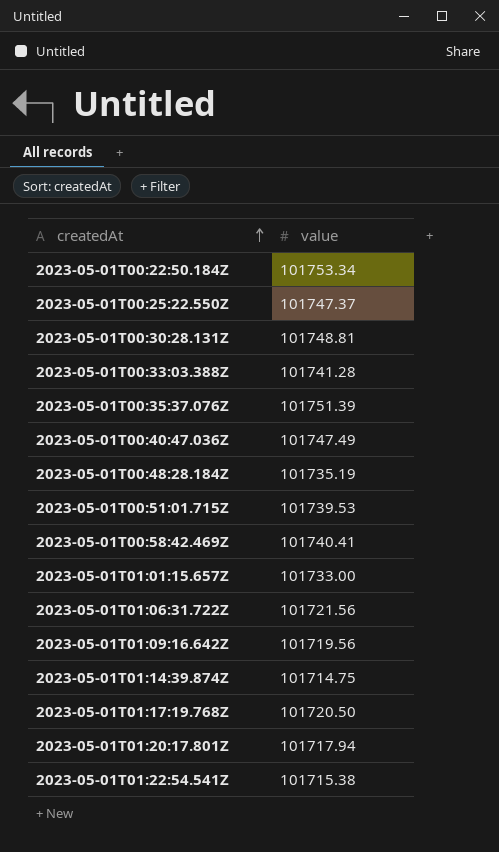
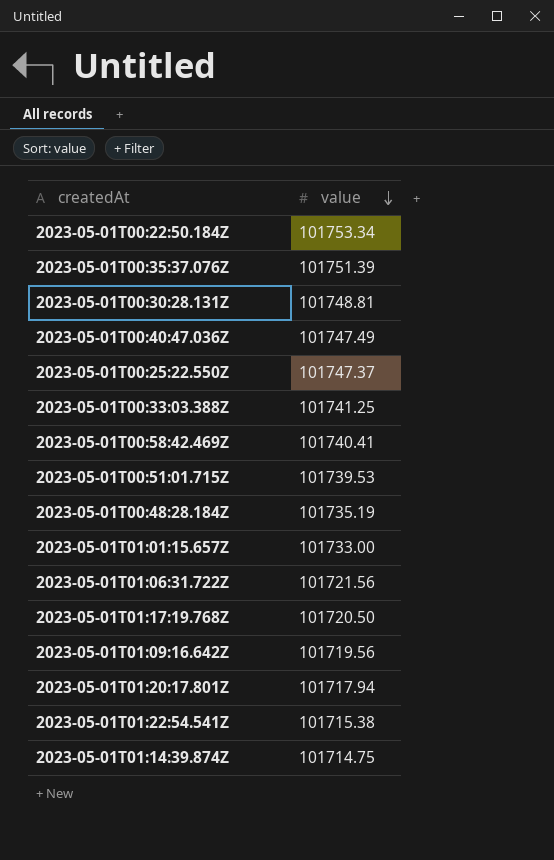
row order: createdAt ascending -> value descending
2023-05-01T00:33:03.388Z | value: 101741.28 -> 101741.25

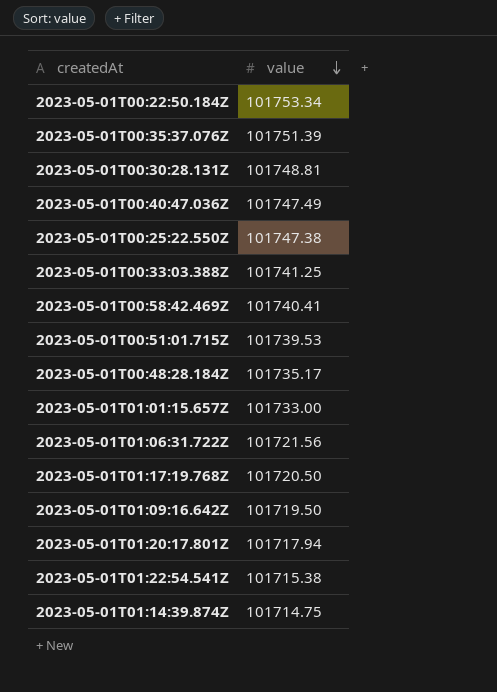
2023-05-01T00:25:22.550Z | value: 101747.37 -> 101747.38
2023-05-01T00:48:28.184Z | value: 101735.19 -> 101735.17
2023-05-01T01:09:16.642Z | value: 101719.56 -> 101719.50

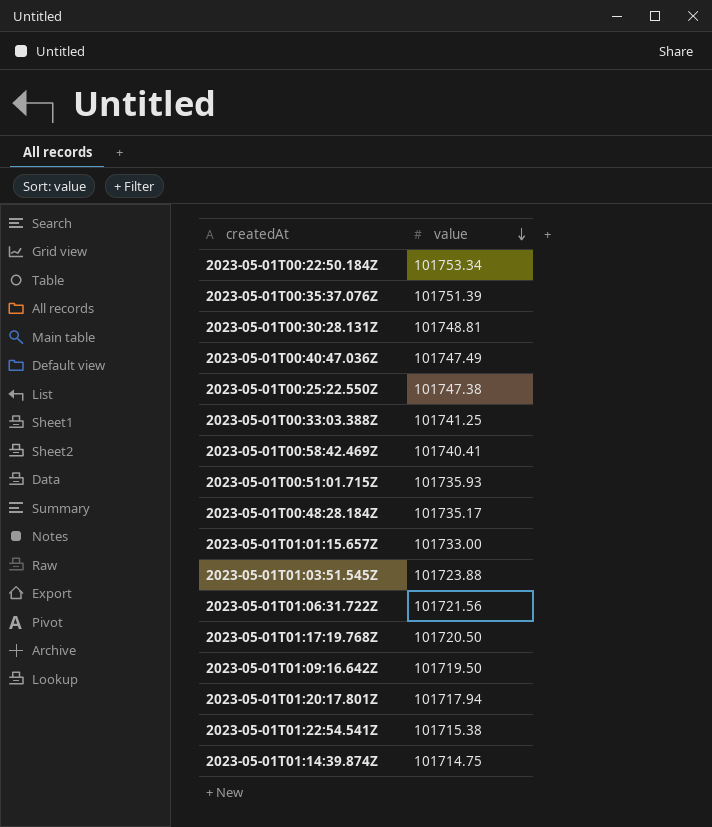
2023-05-01T00:51:01.715Z | value: 101739.53 -> 101735.93
row 2023-05-01T01:03:51.545Z: none -> 101723.88

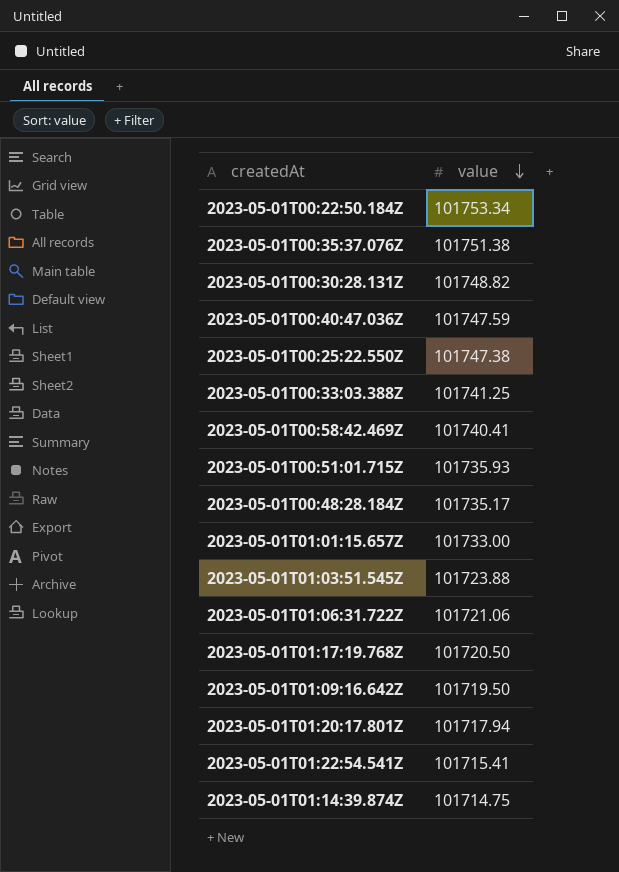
2023-05-01T00:35:37.076Z | value: 101751.39 -> 101751.38
2023-05-01T00:30:28.131Z | value: 101748.81 -> 101748.82
2023-05-01T00:40:47.036Z | value: 101747.49 -> 101747.59
2023-05-01T01:06:31.722Z | value: 101721.56 -> 101721.06
2023-05-01T01:22:54.541Z | value: 101715.38 -> 101715.41

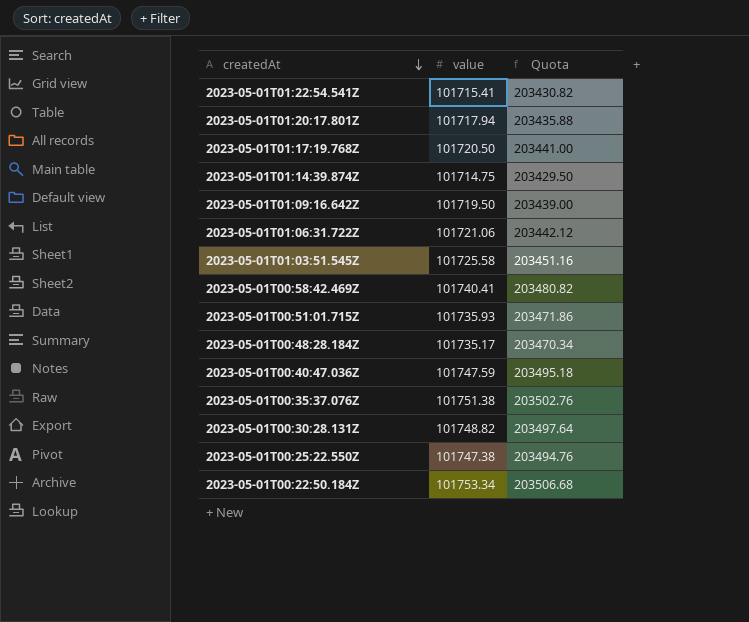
row order: value descending -> createdAt descending
column Quota | formula: none -> [value] * 2
row 2023-05-01T00:33:03.388Z: 101741.25 -> none
row 2023-05-01T01:01:15.657Z: 101733.00 -> none
2023-05-01T01:03:51.545Z | value: 101723.88 -> 101725.58

